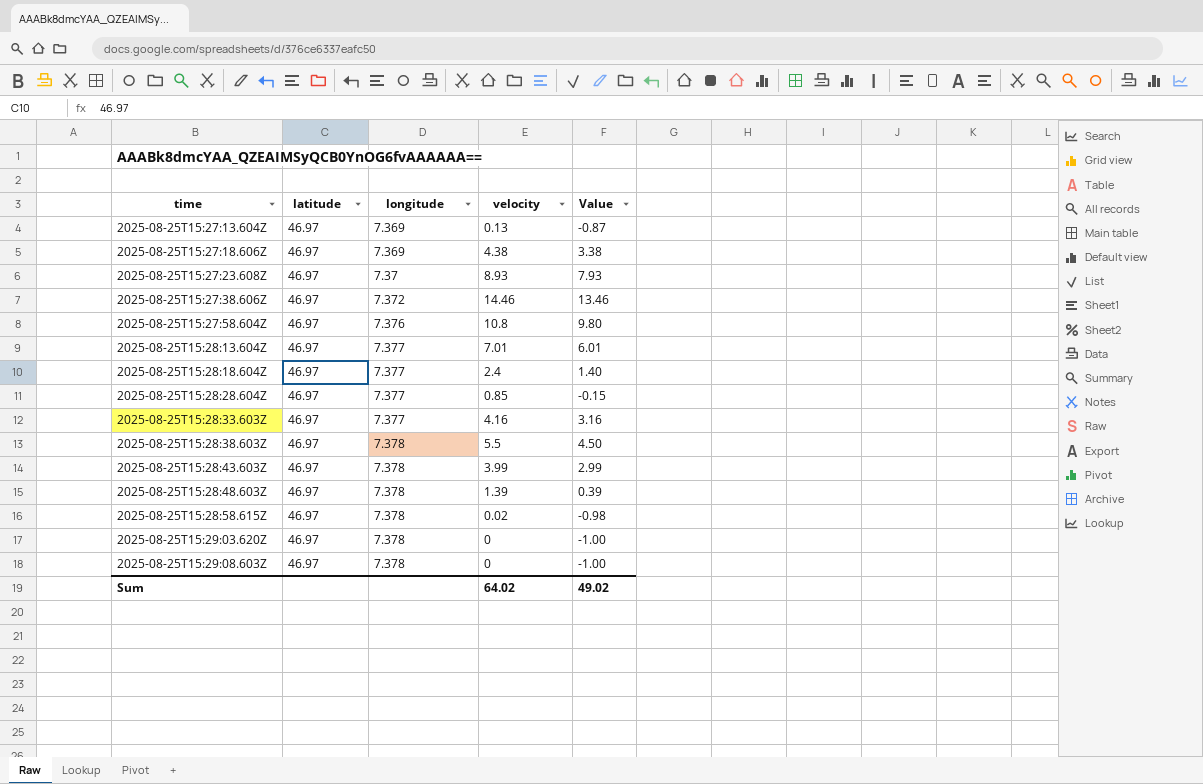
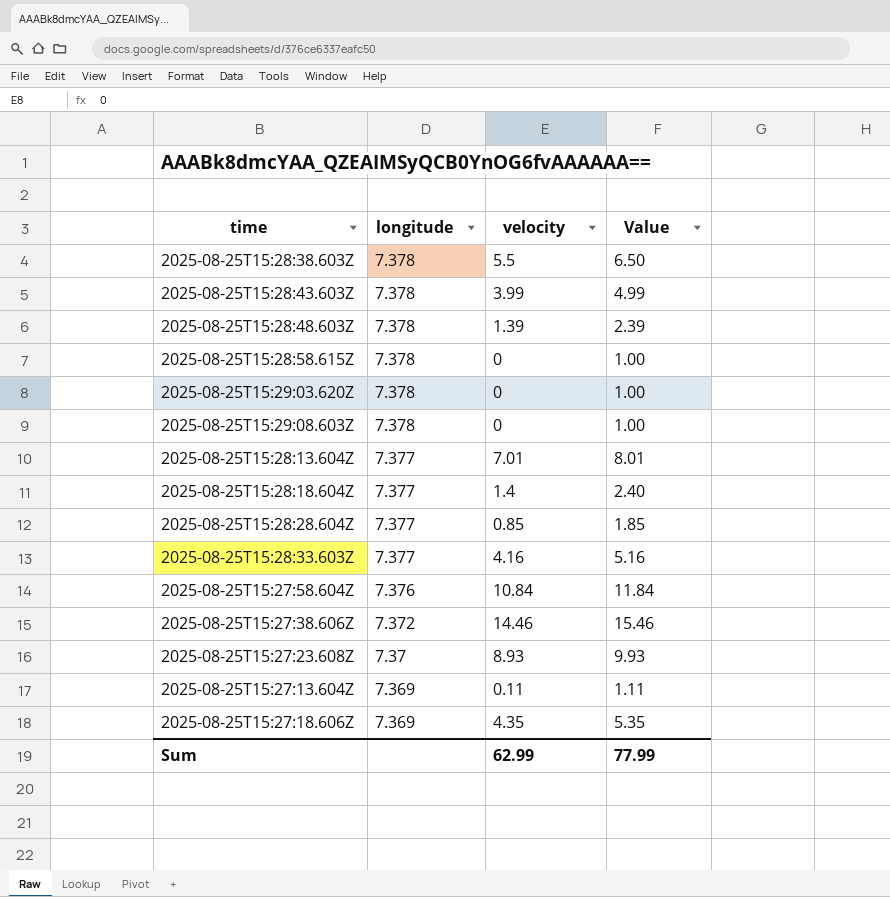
row order: time ascending -> longitude descending
column latitude | position: 2 -> none
column Value | formula: [velocity] - 1 -> [velocity] + 1
2025-08-25T15:28:58.615Z | velocity: 0.02 -> 0
2025-08-25T15:28:18.604Z | velocity: 2.4 -> 1.4
2025-08-25T15:27:58.604Z | velocity: 10.8 -> 10.84
2025-08-25T15:27:13.604Z | velocity: 0.13 -> 0.11
2025-08-25T15:27:18.606Z | velocity: 4.38 -> 4.35
Sum | velocity: 64.02 -> 62.99
Sum | Value: 49.02 -> 77.99

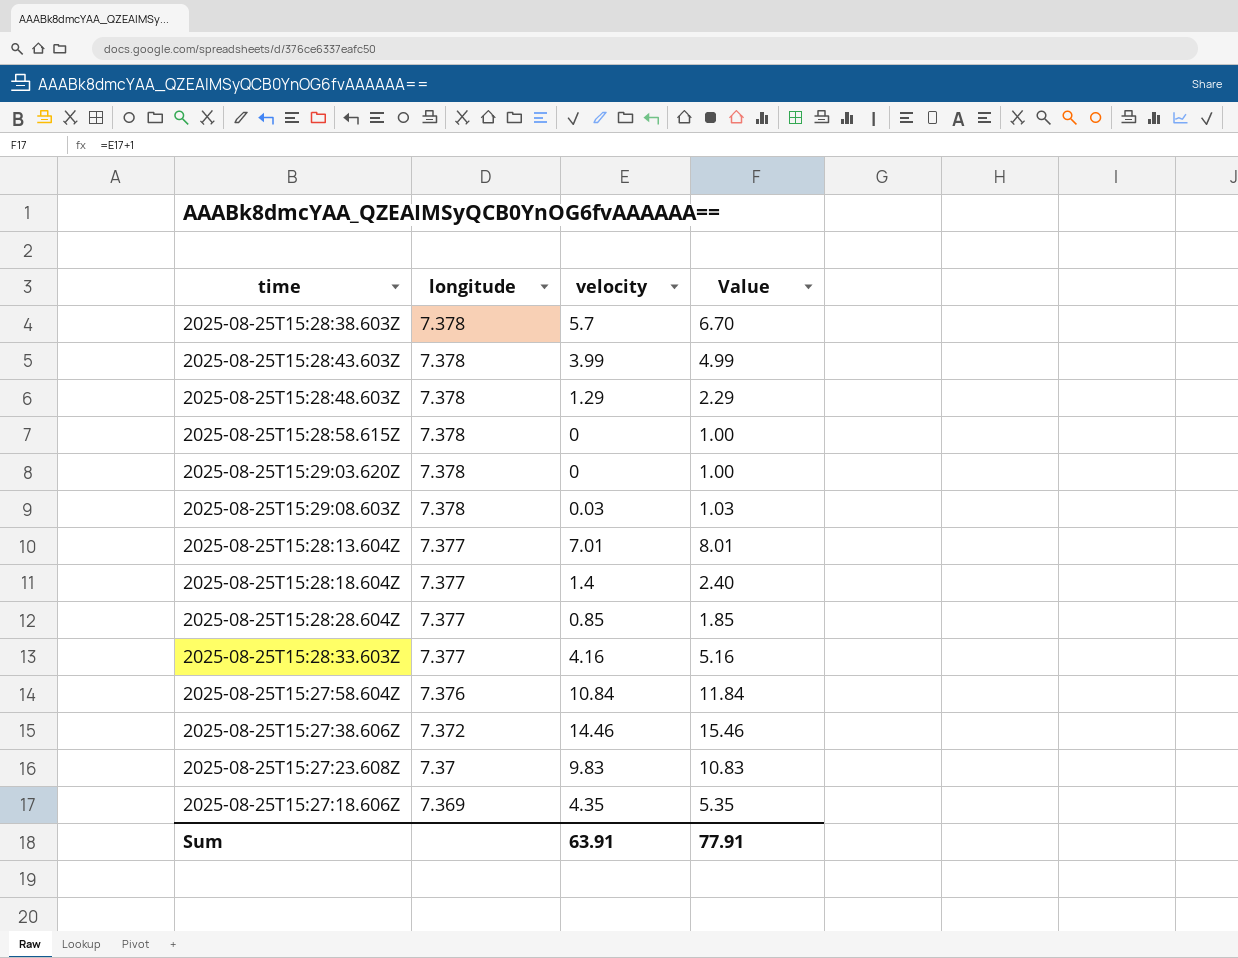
row 2025-08-25T15:27:13.604Z: 7.369 | 0.11 | 1.11 -> none
2025-08-25T15:28:38.603Z | velocity: 5.5 -> 5.7
2025-08-25T15:28:38.603Z | Value: 6.50 -> 6.70
2025-08-25T15:28:48.603Z | velocity: 1.39 -> 1.29
2025-08-25T15:28:48.603Z | Value: 2.39 -> 2.29
2025-08-25T15:29:08.603Z | velocity: 0 -> 0.03
2025-08-25T15:29:08.603Z | Value: 1.00 -> 1.03
2025-08-25T15:27:23.608Z | velocity: 8.93 -> 9.83
2025-08-25T15:27:23.608Z | Value: 9.93 -> 10.83
Sum | velocity: 62.99 -> 63.91
Sum | Value: 77.99 -> 77.91

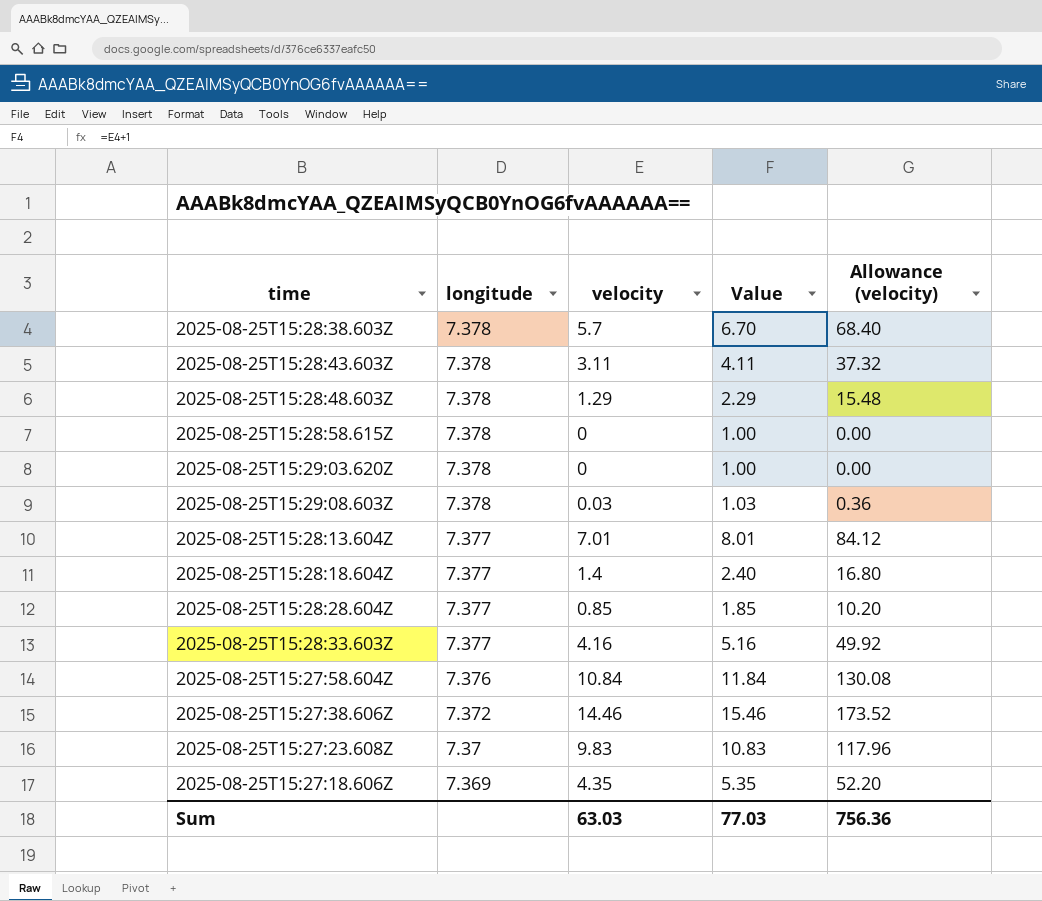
column Allowance (velocity) | formula: none -> [velocity] * 12
2025-08-25T15:28:43.603Z | velocity: 3.99 -> 3.11
2025-08-25T15:28:43.603Z | Value: 4.99 -> 4.11
Sum | velocity: 63.91 -> 63.03
Sum | Value: 77.91 -> 77.03

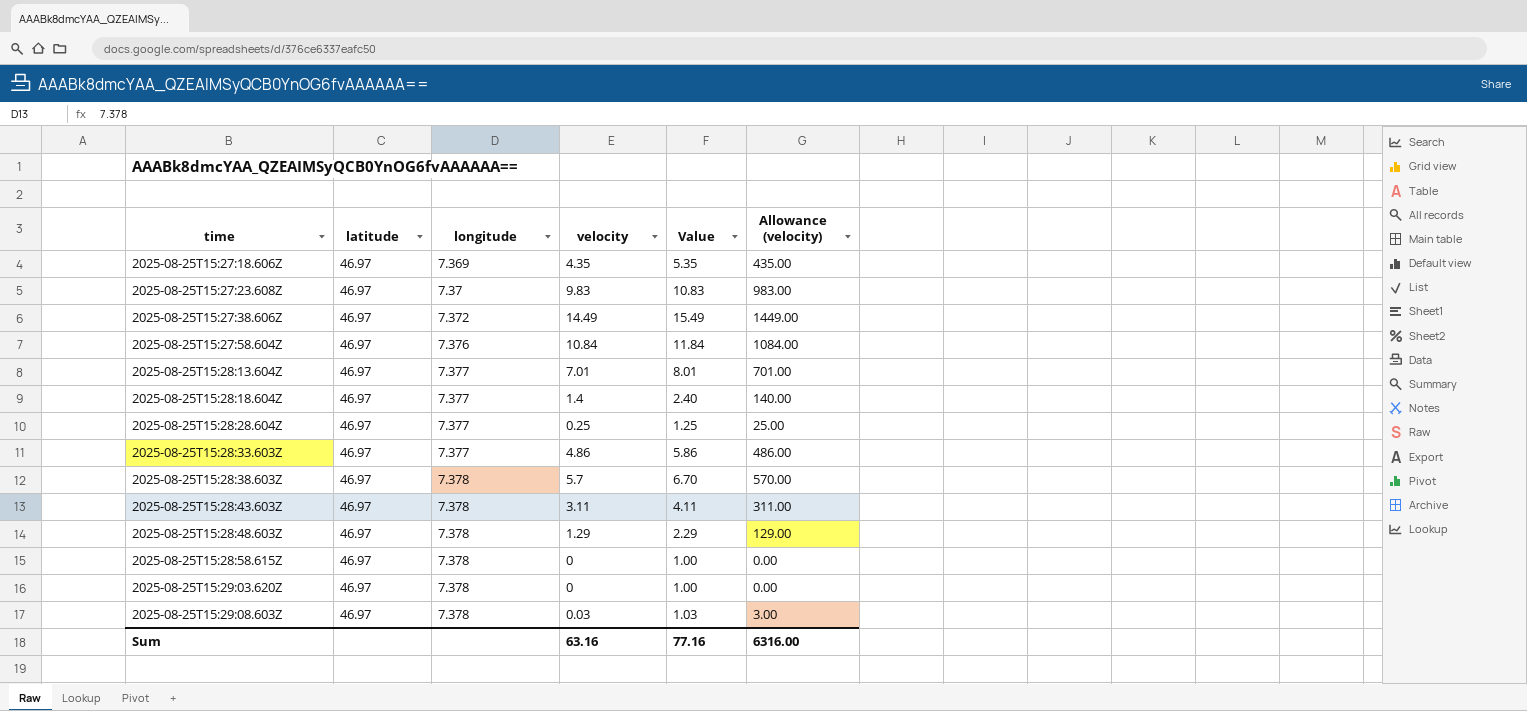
row order: longitude descending -> time ascending
column latitude | position: none -> 2
column Allowance (velocity) | formula: [velocity] * 12 -> [velocity] * 100
2025-08-25T15:27:38.606Z | velocity: 14.46 -> 14.49
2025-08-25T15:27:38.606Z | Value: 15.46 -> 15.49
2025-08-25T15:28:28.604Z | velocity: 0.85 -> 0.25
2025-08-25T15:28:28.604Z | Value: 1.85 -> 1.25
2025-08-25T15:28:33.603Z | velocity: 4.16 -> 4.86
2025-08-25T15:28:33.603Z | Value: 5.16 -> 5.86
Sum | velocity: 63.03 -> 63.16
Sum | Value: 77.03 -> 77.16
Sum | Allowance (velocity): 756.36 -> 6316.00

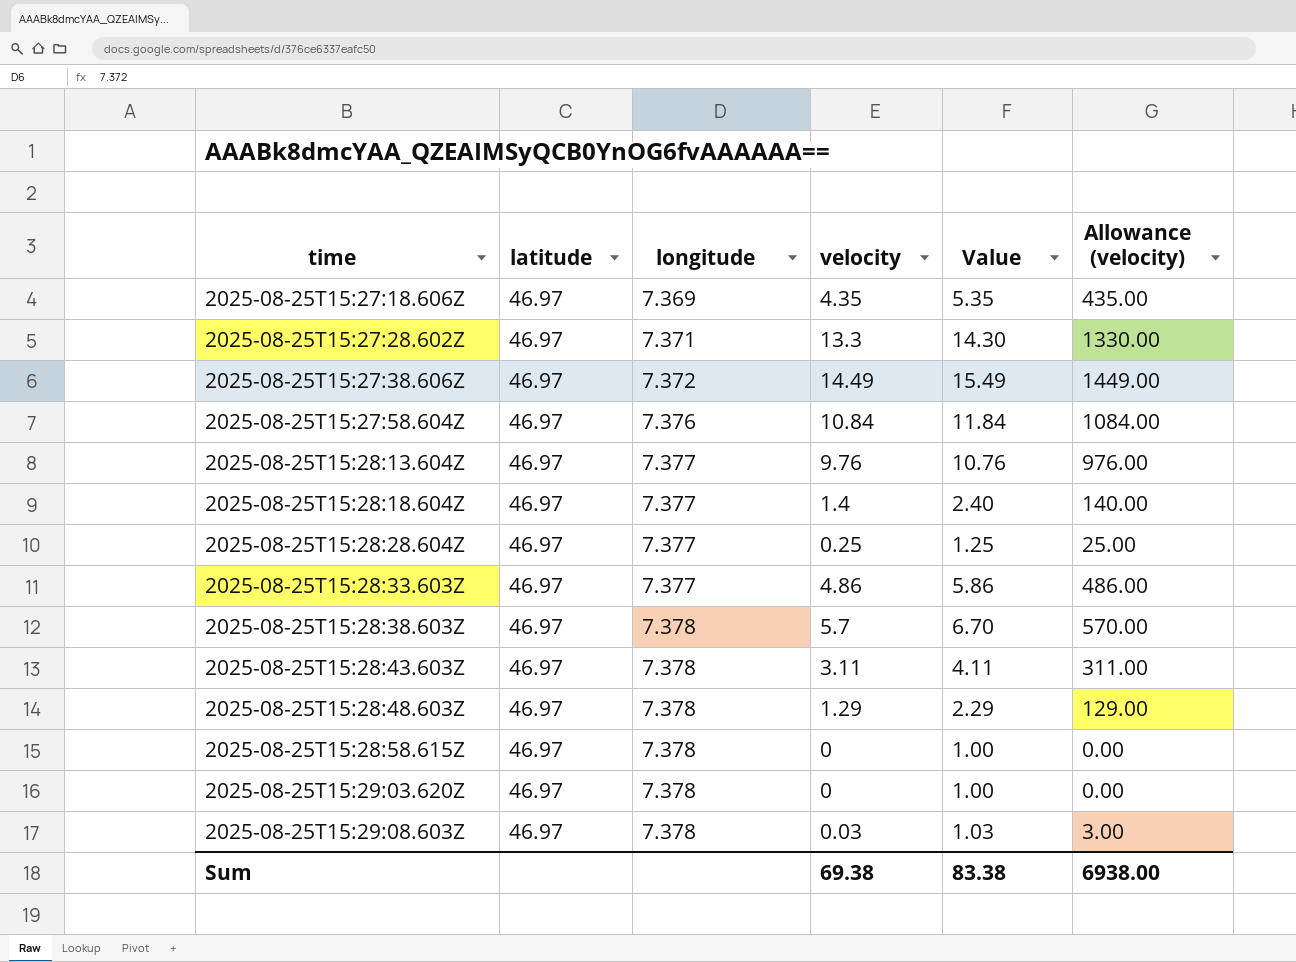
row 2025-08-25T15:27:23.608Z: 46.97 | 7.37 | 9.83 | 10.83 | 983.00 -> none
row 2025-08-25T15:27:28.602Z: none -> 46.97 | 7.371 | 13.3 | 14.30 | 1330.00
2025-08-25T15:28:13.604Z | velocity: 7.01 -> 9.76
2025-08-25T15:28:13.604Z | Value: 8.01 -> 10.76
2025-08-25T15:28:13.604Z | Allowance (velocity): 701.00 -> 976.00
Sum | velocity: 63.16 -> 69.38
Sum | Value: 77.16 -> 83.38
Sum | Allowance (velocity): 6316.00 -> 6938.00

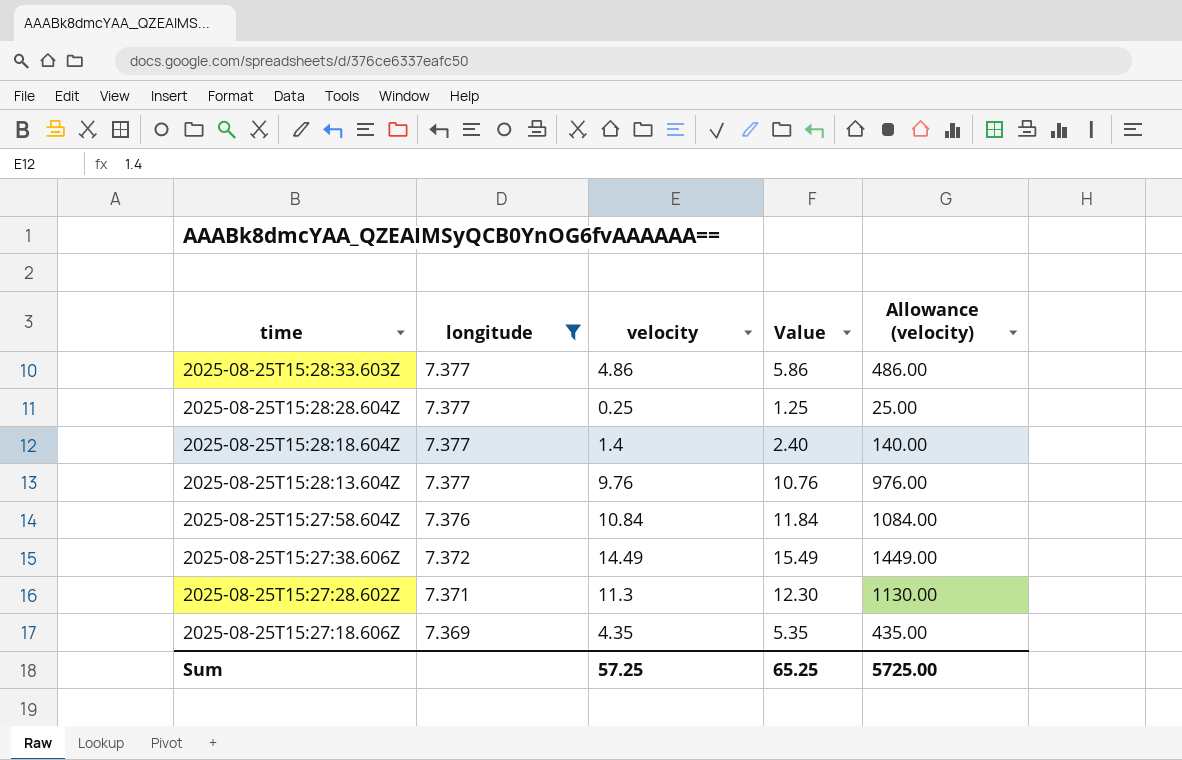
filter: none -> longitude != 7.378
row order: time ascending -> time descending
column latitude | position: 2 -> none
2025-08-25T15:27:28.602Z | velocity: 13.3 -> 11.3
2025-08-25T15:27:28.602Z | Value: 14.30 -> 12.30
2025-08-25T15:27:28.602Z | Allowance (velocity): 1330.00 -> 1130.00
Sum | velocity: 69.38 -> 57.25
Sum | Value: 83.38 -> 65.25
Sum | Allowance (velocity): 6938.00 -> 5725.00

